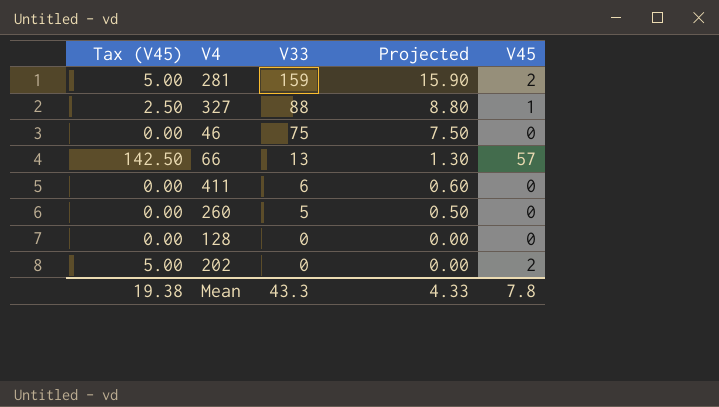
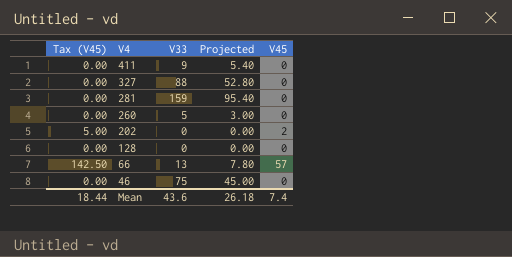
row order: V33 descending -> V4 descending
column Projected | formula: [V33] * 0.1 -> [V33] * 0.6
411 | V33: 6 -> 9
327 | Tax (V45): 2.50 -> 0.00
327 | V45: 1 -> 0
281 | Tax (V45): 5.00 -> 0.00
281 | V45: 2 -> 0
Mean | Tax (V45): 19.38 -> 18.44
Mean | V33: 43.3 -> 43.6
Mean | Projected: 4.33 -> 26.18
Mean | V45: 7.8 -> 7.4

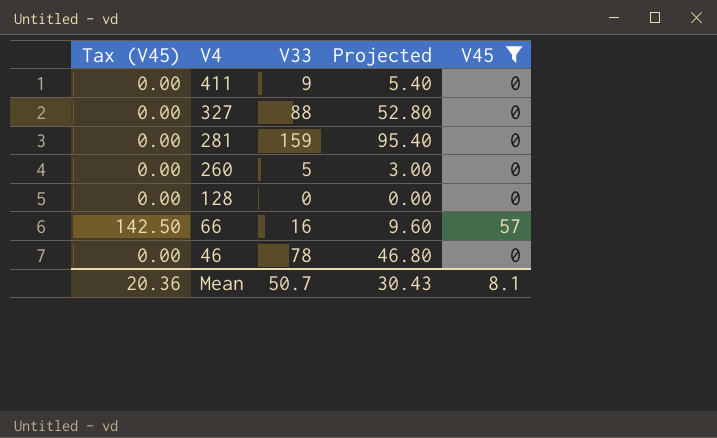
filter: none -> V45 != 2
66 | V33: 13 -> 16
66 | Projected: 7.80 -> 9.60
46 | V33: 75 -> 78
46 | Projected: 45.00 -> 46.80
Mean | Tax (V45): 18.44 -> 20.36
Mean | V33: 43.6 -> 50.7
Mean | Projected: 26.18 -> 30.43
Mean | V45: 7.4 -> 8.1

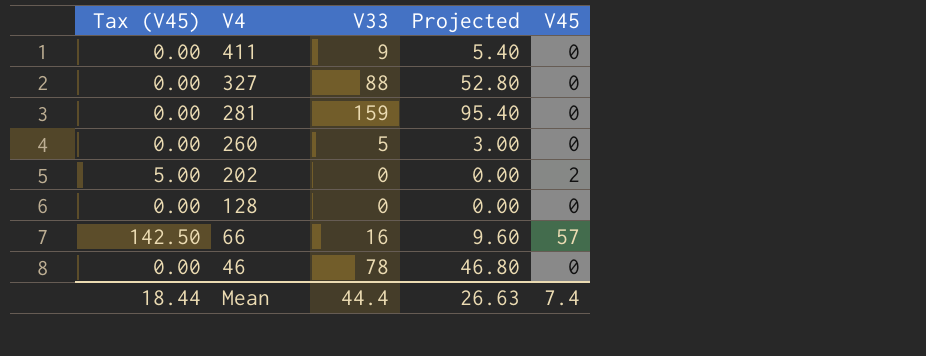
filter: V45 != 2 -> none
Mean | Tax (V45): 20.36 -> 18.44
Mean | V33: 50.7 -> 44.4
Mean | Projected: 30.43 -> 26.63
Mean | V45: 8.1 -> 7.4

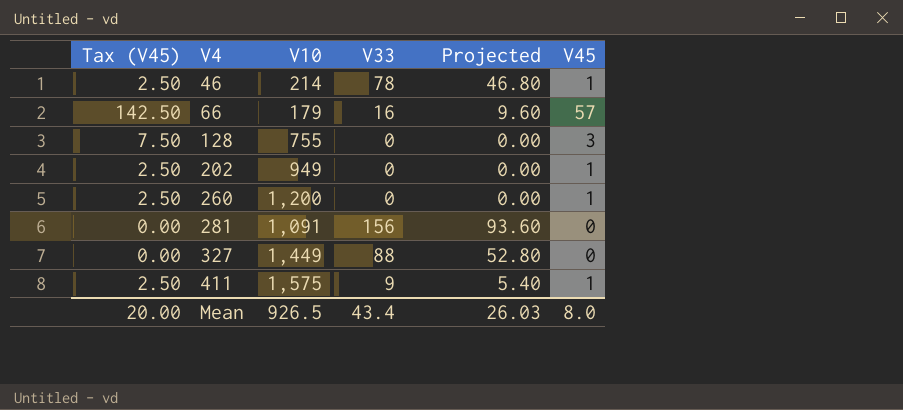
row order: V4 descending -> V4 ascending
column V10 | position: none -> 3
46 | Tax (V45): 0.00 -> 2.50
46 | V45: 0 -> 1
128 | Tax (V45): 0.00 -> 7.50
128 | V45: 0 -> 3
202 | Tax (V45): 5.00 -> 2.50
202 | V45: 2 -> 1
260 | Tax (V45): 0.00 -> 2.50
260 | V33: 5 -> 0
260 | Projected: 3.00 -> 0.00
260 | V45: 0 -> 1
281 | V33: 159 -> 156
281 | Projected: 95.40 -> 93.60
411 | Tax (V45): 0.00 -> 2.50
411 | V45: 0 -> 1
Mean | Tax (V45): 18.44 -> 20.00
Mean | V33: 44.4 -> 43.4
Mean | Projected: 26.63 -> 26.03
Mean | V45: 7.4 -> 8.0

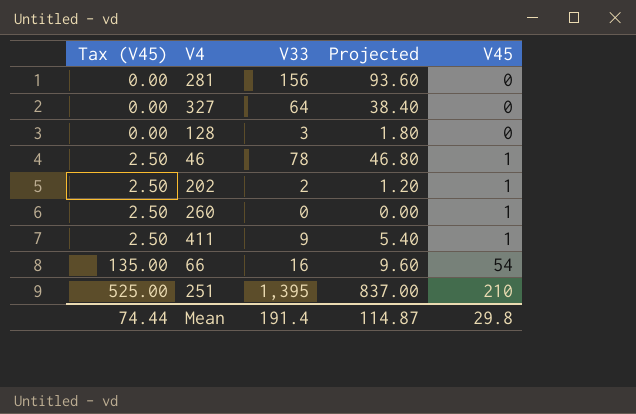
row order: V4 ascending -> Tax (V45) ascending
column V10 | position: 3 -> none
327 | V33: 88 -> 64
327 | Projected: 52.80 -> 38.40
128 | Tax (V45): 7.50 -> 0.00
128 | V33: 0 -> 3
128 | Projected: 0.00 -> 1.80
128 | V45: 3 -> 0
202 | V33: 0 -> 2
202 | Projected: 0.00 -> 1.20
66 | Tax (V45): 142.50 -> 135.00
66 | V45: 57 -> 54
row 251: none -> 525.00 | 1,395 | 837.00 | 210
Mean | Tax (V45): 20.00 -> 74.44
Mean | V33: 43.4 -> 191.4
Mean | Projected: 26.03 -> 114.87
Mean | V45: 8.0 -> 29.8

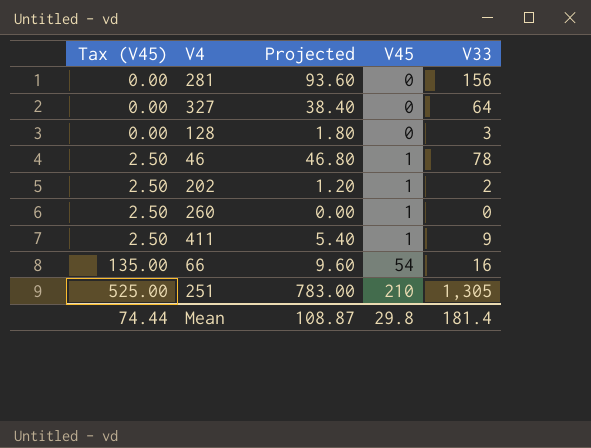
column V33 | position: 3 -> 5
251 | Projected: 837.00 -> 783.00
251 | V33: 1,395 -> 1,305
Mean | Projected: 114.87 -> 108.87
Mean | V33: 191.4 -> 181.4

